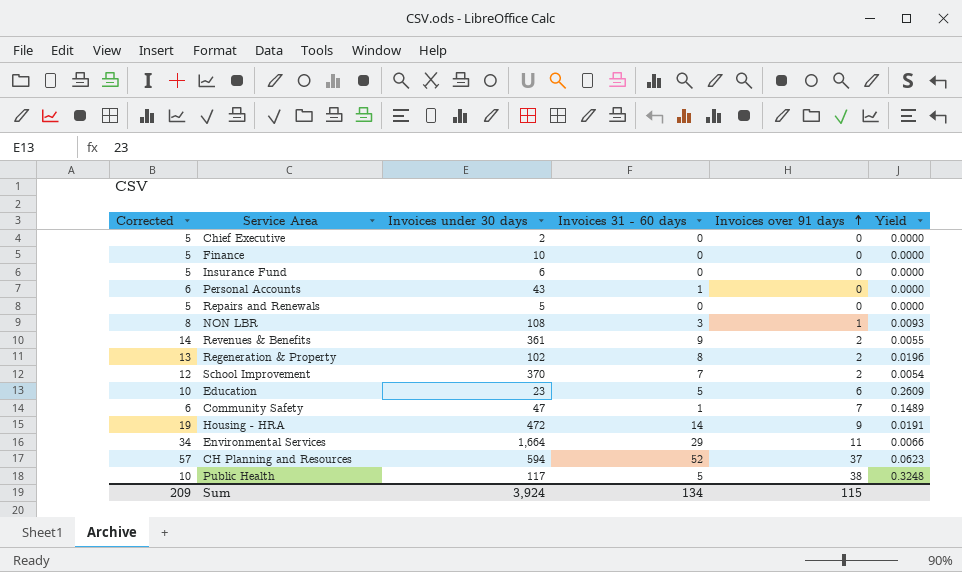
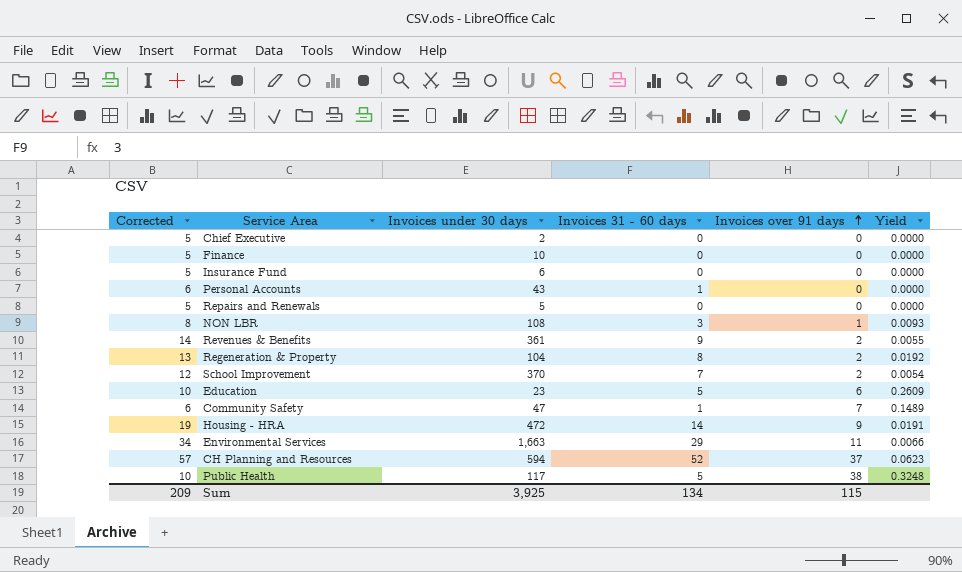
Regeneration & Property | Invoices under 30 days: 102 -> 104
Regeneration & Property | Yield: 0.0196 -> 0.0192
Environmental Services | Invoices under 30 days: 1,664 -> 1,663
Sum | Invoices under 30 days: 3,924 -> 3,925

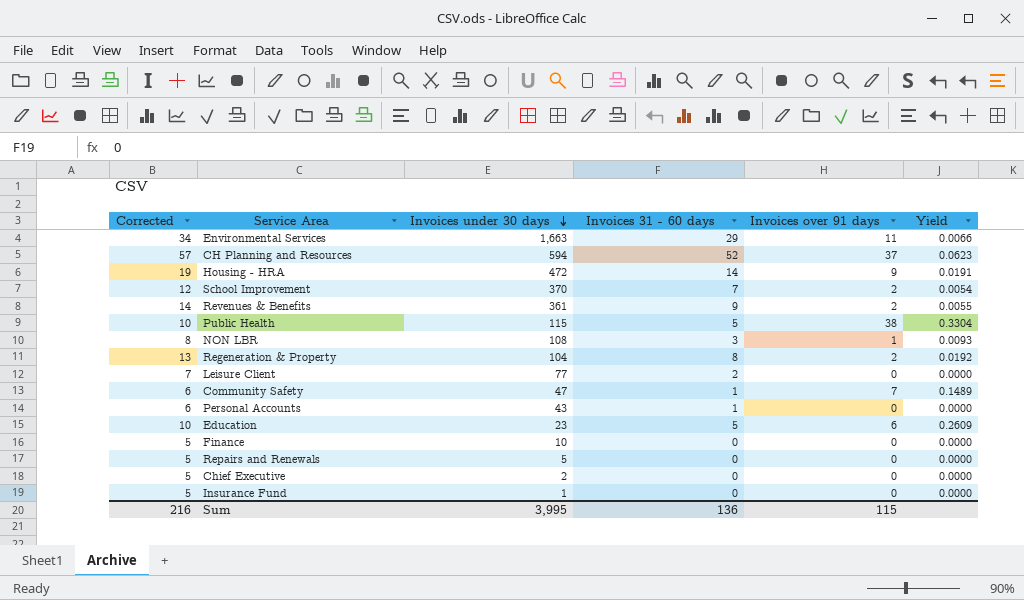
row order: Invoices over 91 days ascending -> Invoices under 30 days descending
Public Health | Invoices under 30 days: 117 -> 115
Public Health | Yield: 0.3248 -> 0.3304
row Leisure Client: none -> 7 | 77 | 2 | 0 | 0.0000
Insurance Fund | Invoices under 30 days: 6 -> 1
Sum | Corrected: 209 -> 216
Sum | Invoices under 30 days: 3,925 -> 3,995
Sum | Invoices 31 - 60 days: 134 -> 136

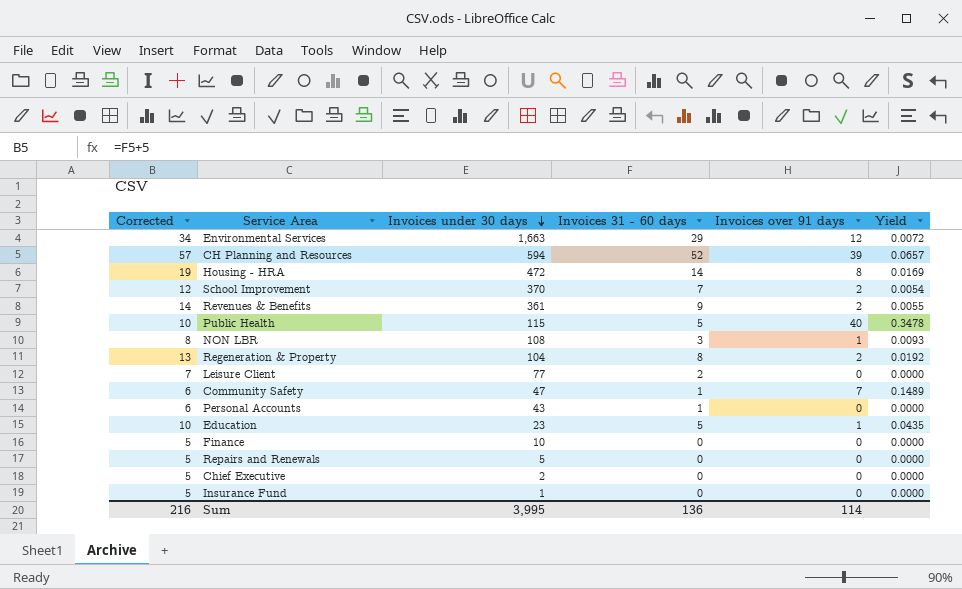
Environmental Services | Invoices over 91 days: 11 -> 12
Environmental Services | Yield: 0.0066 -> 0.0072
CH Planning and Resources | Invoices over 91 days: 37 -> 39
CH Planning and Resources | Yield: 0.0623 -> 0.0657
Housing - HRA | Invoices over 91 days: 9 -> 8
Housing - HRA | Yield: 0.0191 -> 0.0169
Public Health | Invoices over 91 days: 38 -> 40
Public Health | Yield: 0.3304 -> 0.3478
Education | Invoices over 91 days: 6 -> 1
Education | Yield: 0.2609 -> 0.0435
Sum | Invoices over 91 days: 115 -> 114

